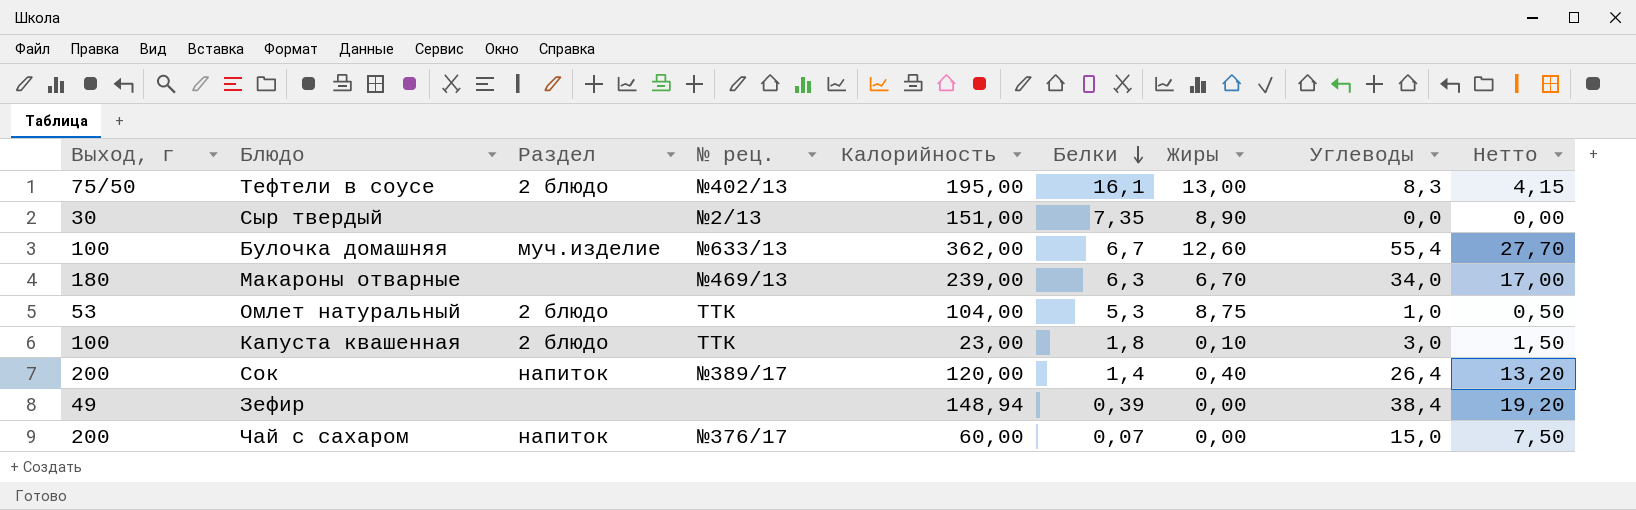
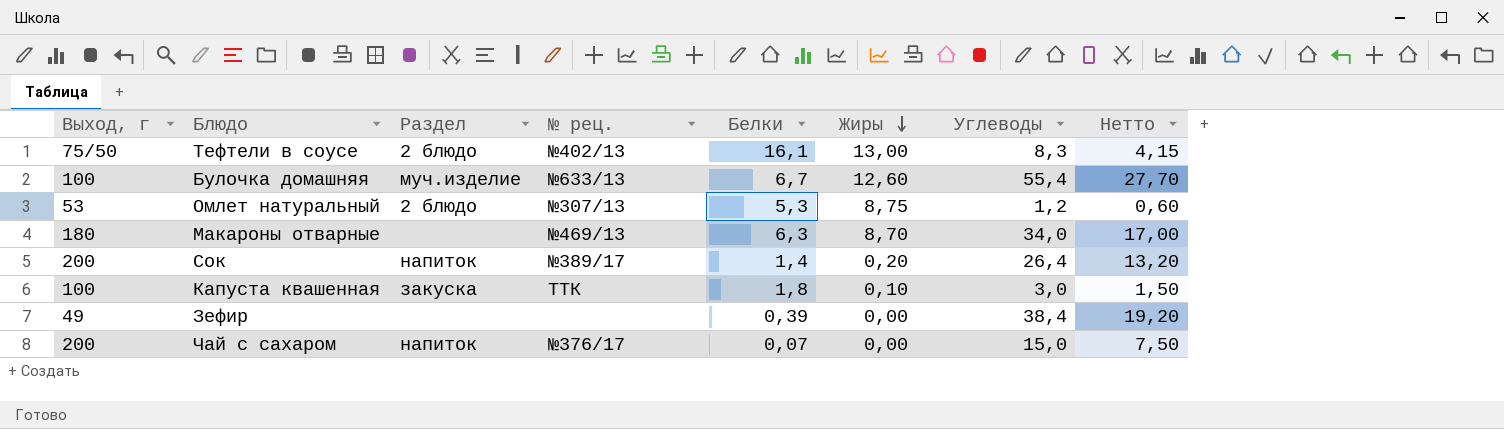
row order: Белки descending -> Жиры descending
column Калорийность | position: 5 -> none
row Сыр твердый: 30 | none | №2/13 | 151,00 | 7,35 | 8,90 | 0,0 | 0,00 -> none
Омлет натуральный | № рец.: ТТК -> №307/13
Омлет натуральный | Углеводы: 1,0 -> 1,2
Омлет натуральный | Нетто: 0,50 -> 0,60
Макароны отварные | Жиры: 6,70 -> 8,70
Сок | Жиры: 0,40 -> 0,20
Капуста квашенная | Раздел: 2 блюдо -> закуска

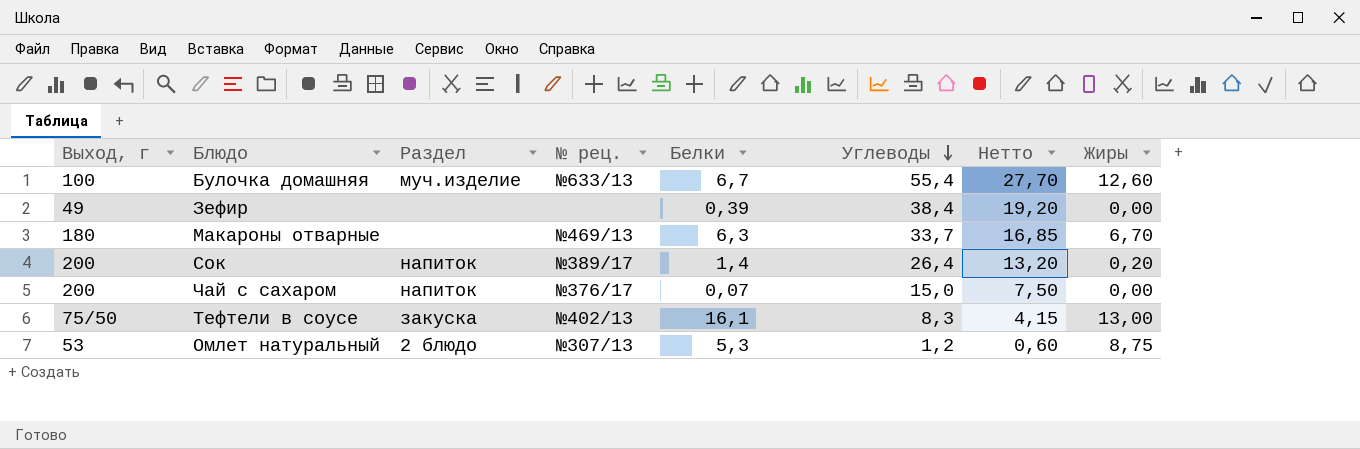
row order: Жиры descending -> Углеводы descending
column Жиры | position: 6 -> 8
row Капуста квашенная: 100 | закуска | ТТК | 1,8 | 0,10 | 3,0 | 1,50 -> none
Макароны отварные | Углеводы: 34,0 -> 33,7
Макароны отварные | Нетто: 17,00 -> 16,85
Макароны отварные | Жиры: 8,70 -> 6,70
Тефтели в соусе | Раздел: 2 блюдо -> закуска

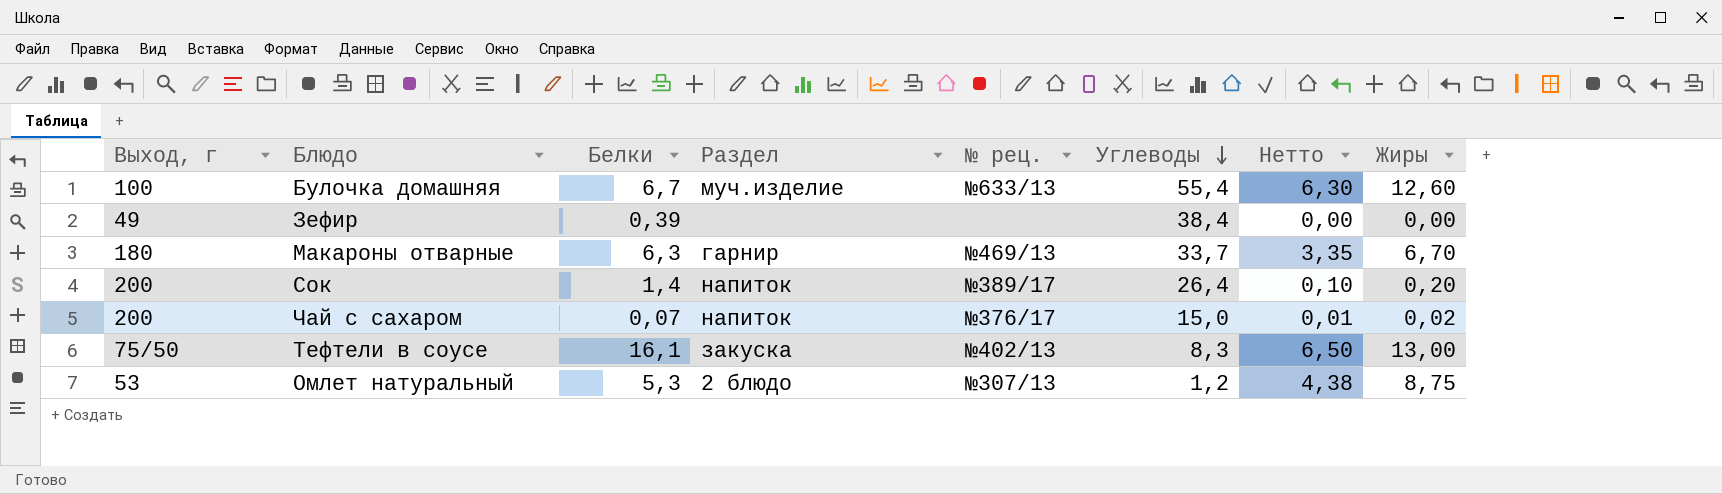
column Белки | position: 5 -> 3
column Нетто | formula: [Углеводы] * 0,5 -> [Жиры] * 0,5
Макароны отварные | Раздел: none -> гарнир
Чай с сахаром | Жиры: 0,00 -> 0,02

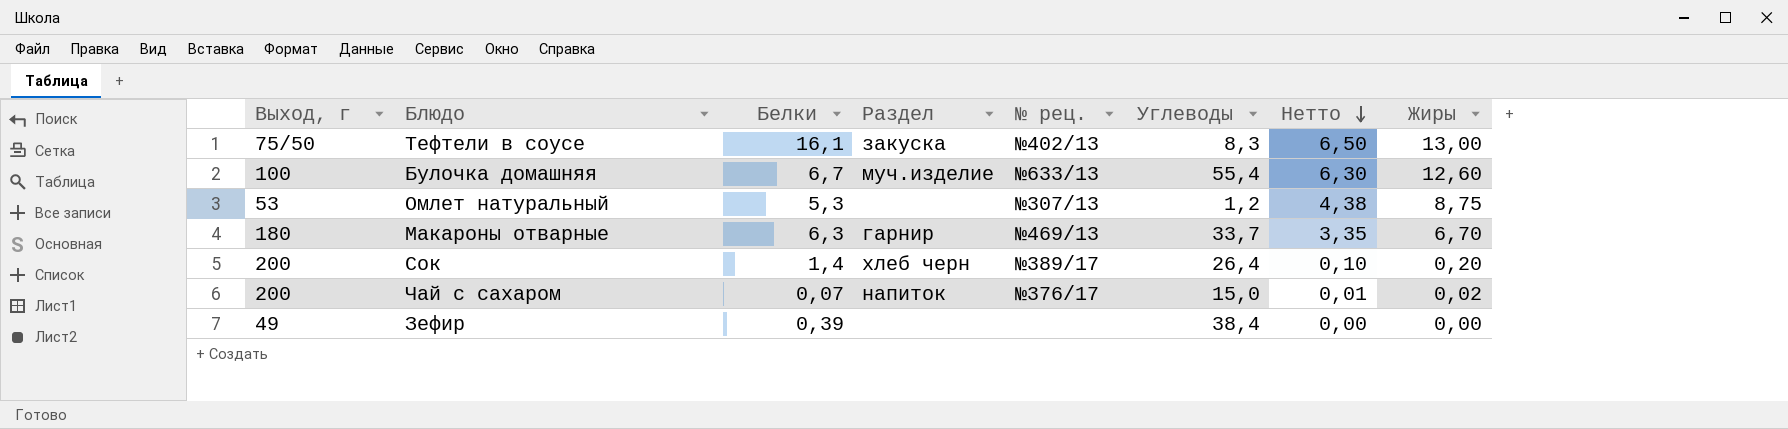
row order: Углеводы descending -> Нетто descending
Омлет натуральный | Раздел: 2 блюдо -> none
Сок | Раздел: напиток -> хлеб черн

